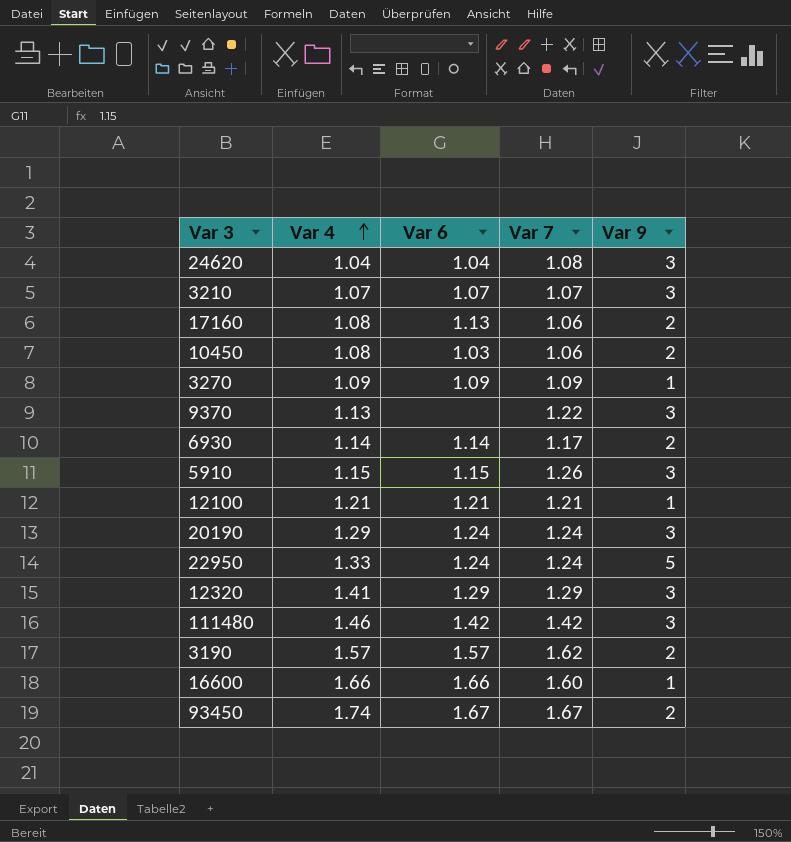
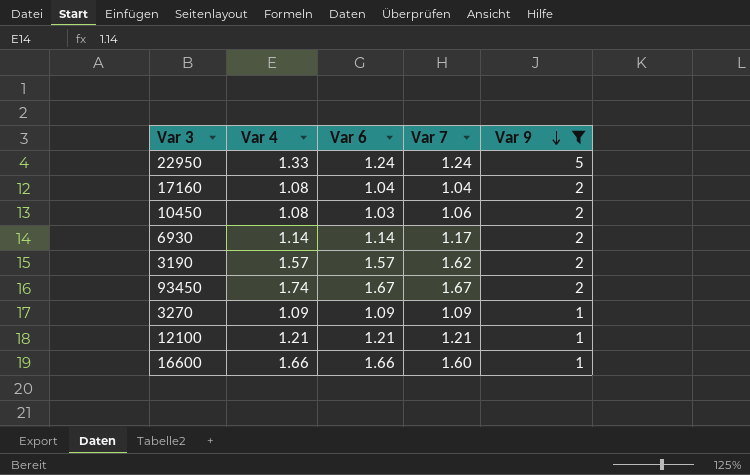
filter: none -> Var 9 != 3
row order: Var 4 ascending -> Var 9 descending
17160 | Var 6: 1.13 -> 1.04
17160 | Var 7: 1.06 -> 1.04

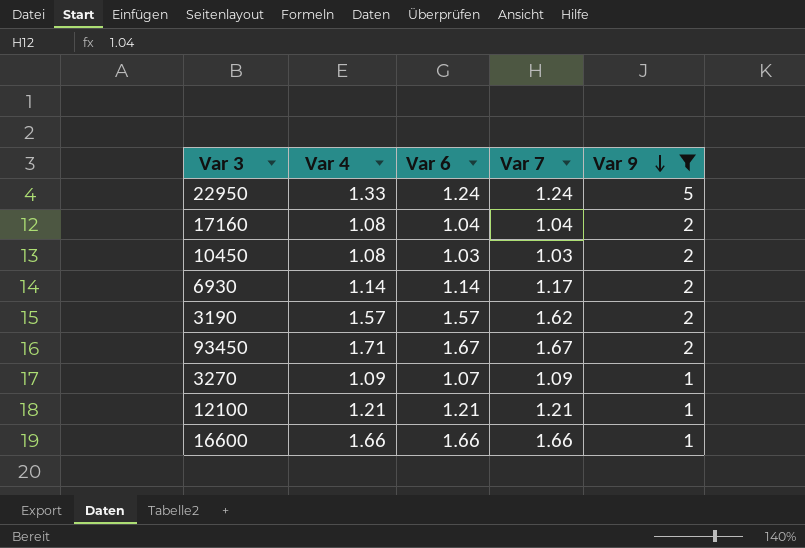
10450 | Var 7: 1.06 -> 1.03
93450 | Var 4: 1.74 -> 1.71
3270 | Var 6: 1.09 -> 1.07
16600 | Var 7: 1.60 -> 1.66

